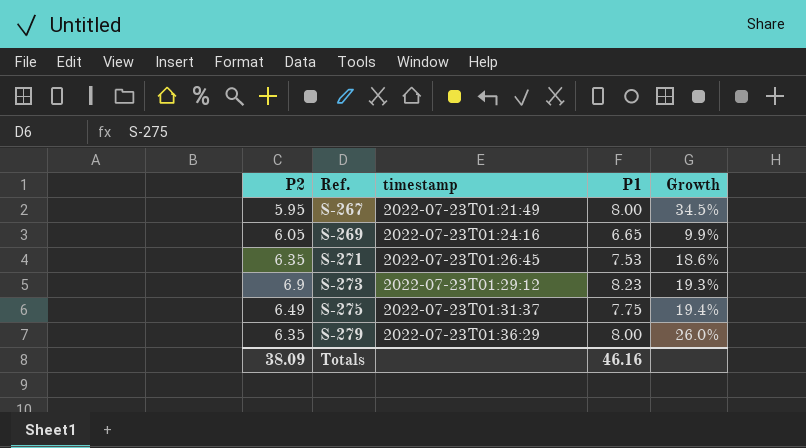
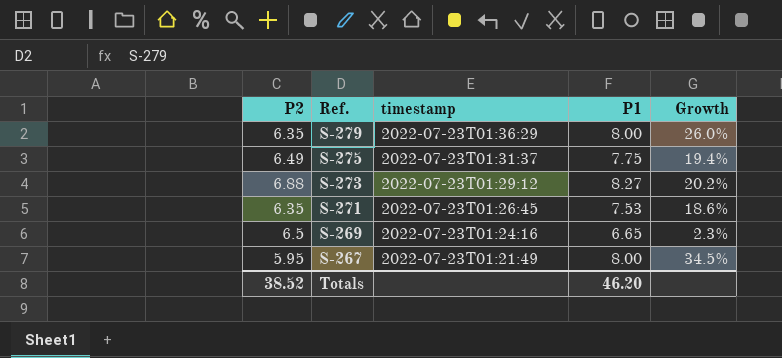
row order: Ref. ascending -> Ref. descending
S-273 | P2: 6.9 -> 6.88
S-273 | P1: 8.23 -> 8.27
S-273 | Growth: 19.3% -> 20.2%
S-269 | P2: 6.05 -> 6.5
S-269 | Growth: 9.9% -> 2.3%
Totals | P2: 38.09 -> 38.52
Totals | P1: 46.16 -> 46.20

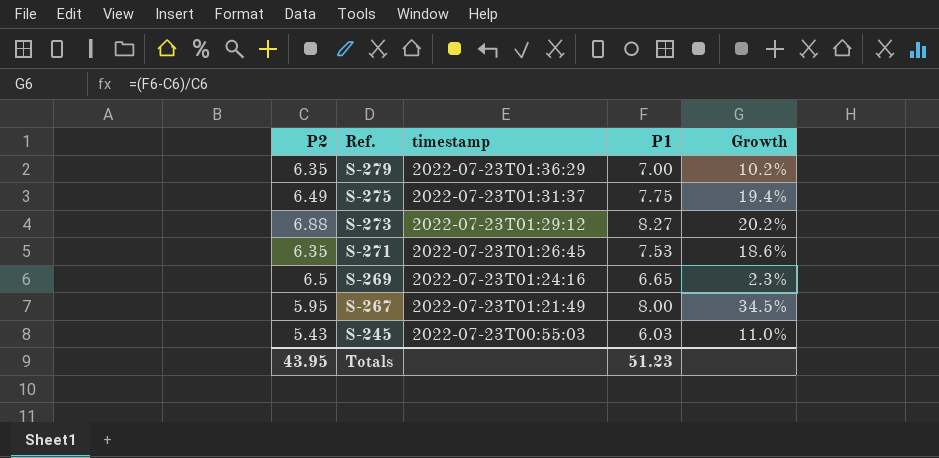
S-279 | P1: 8.00 -> 7.00
S-279 | Growth: 26.0% -> 10.2%
row S-245: none -> 5.43 | 2022-07-23T00:55:03 | 6.03 | 11.0%
Totals | P2: 38.52 -> 43.95
Totals | P1: 46.20 -> 51.23

